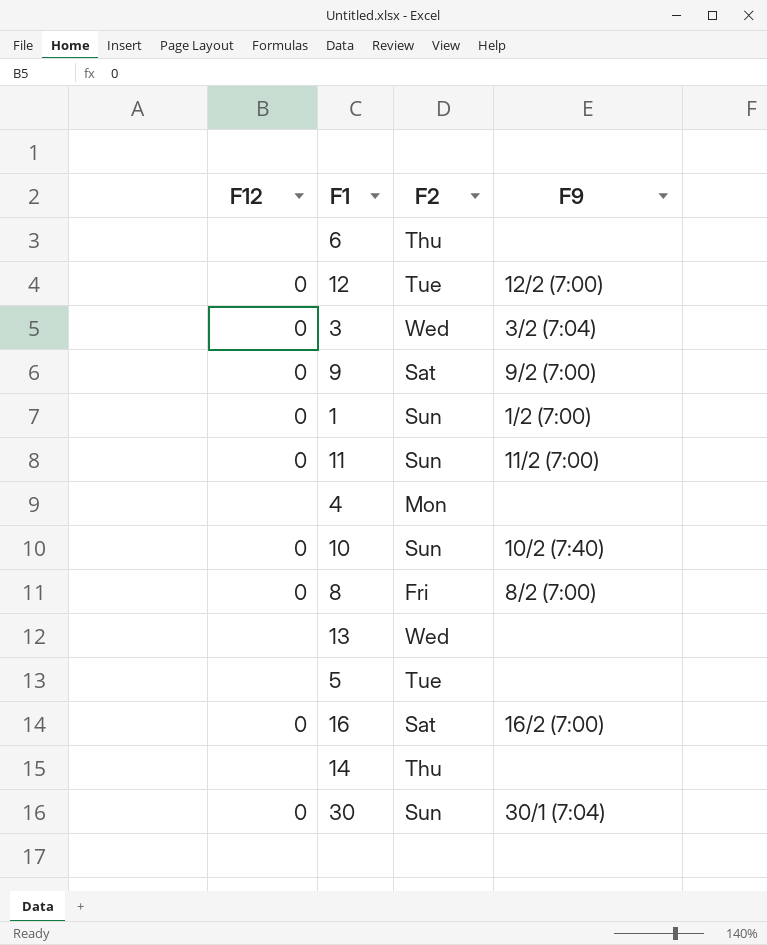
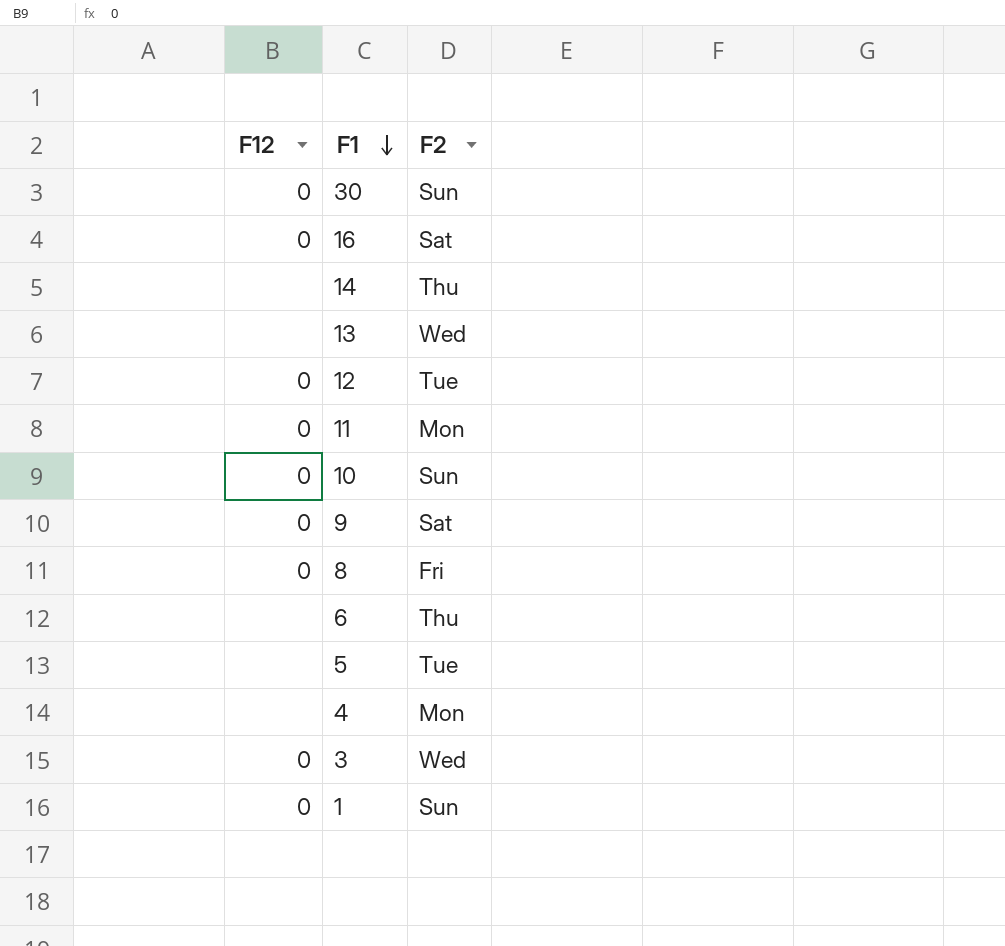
row order: none -> F1 descending
column F9 | position: 4 -> none
11 | F2: Sun -> Mon

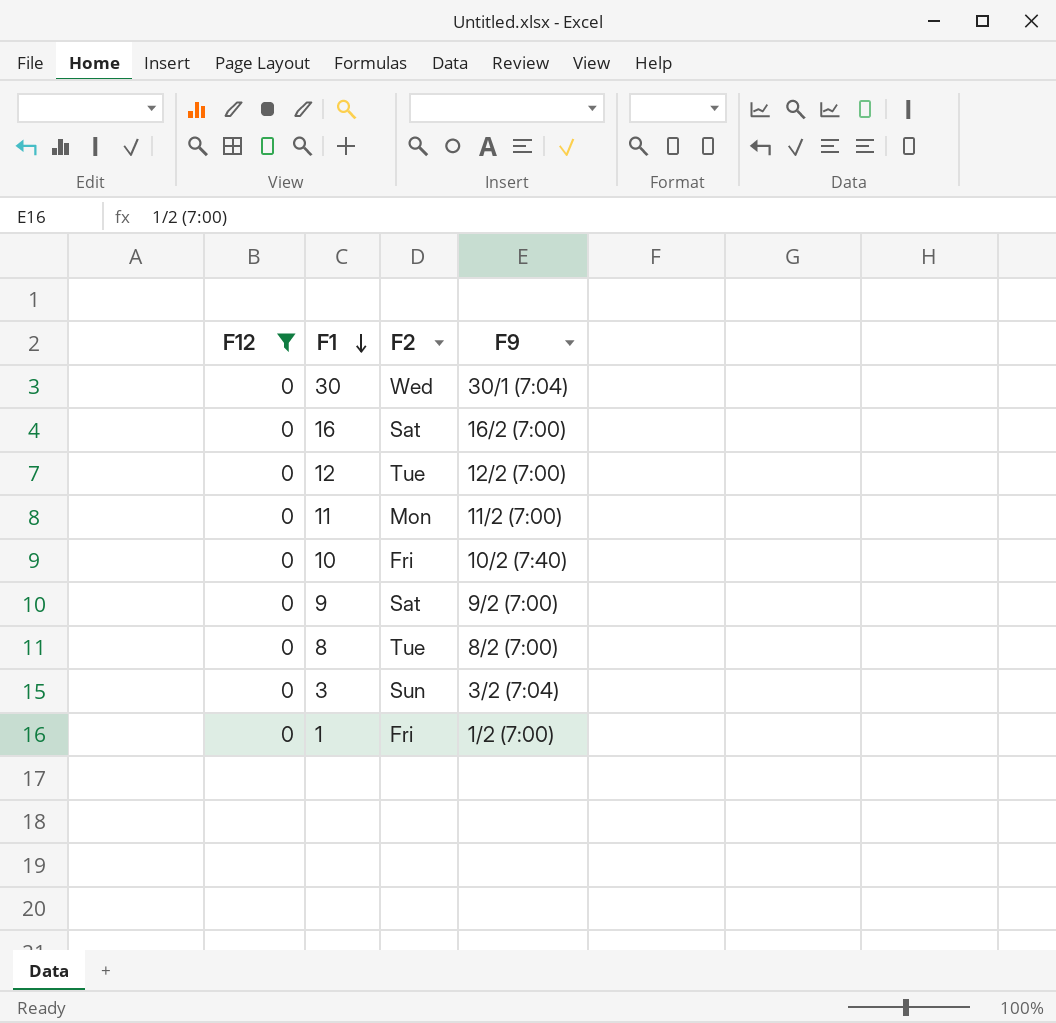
filter: none -> F12 = 0
column F9 | position: none -> 4
30 | F2: Sun -> Wed
10 | F2: Sun -> Fri
8 | F2: Fri -> Tue
3 | F2: Wed -> Sun
1 | F2: Sun -> Fri

